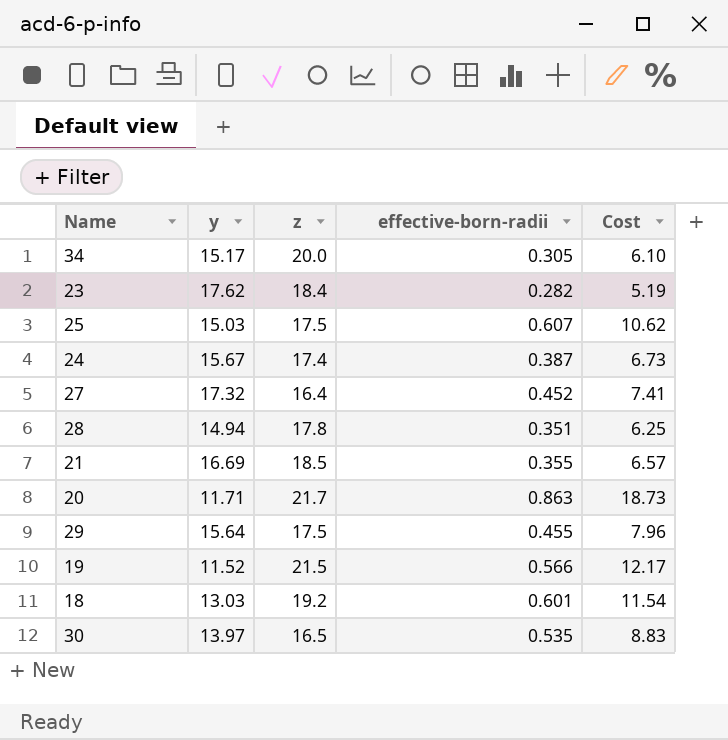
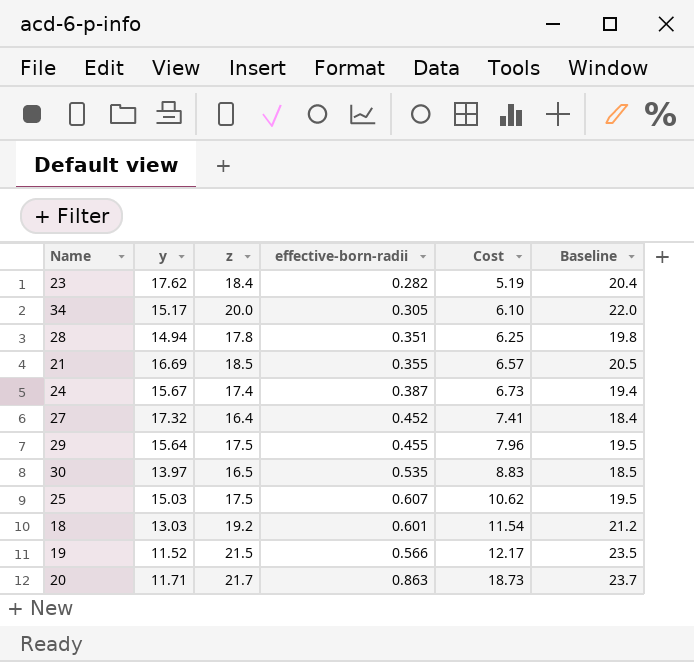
row order: none -> Cost ascending
column Baseline | formula: none -> [z] + 2

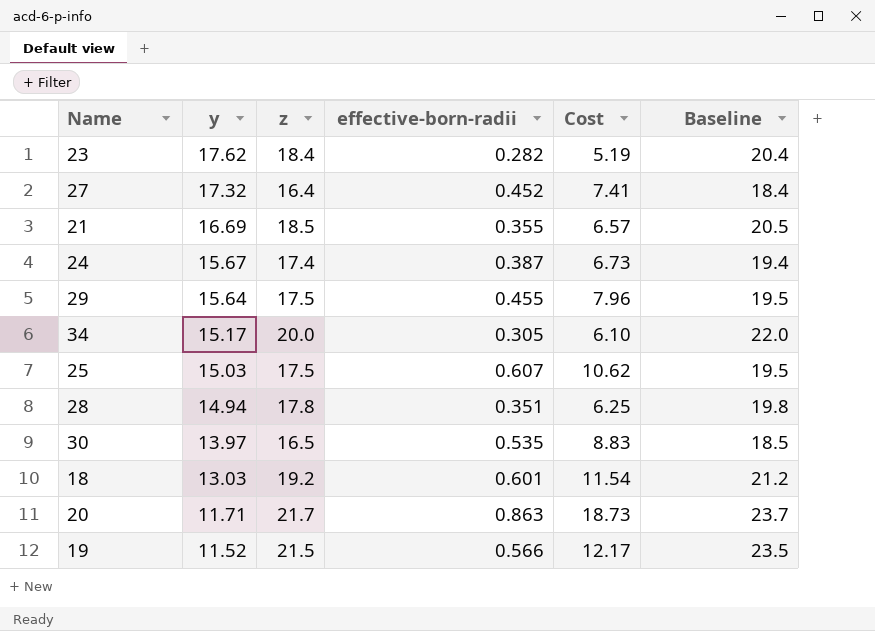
row order: Cost ascending -> y descending

